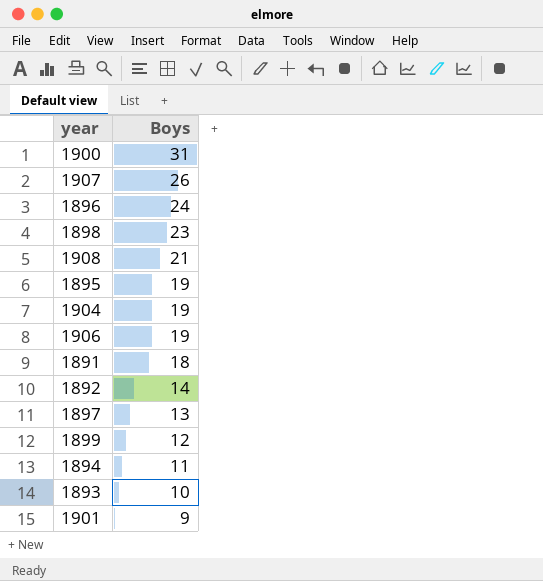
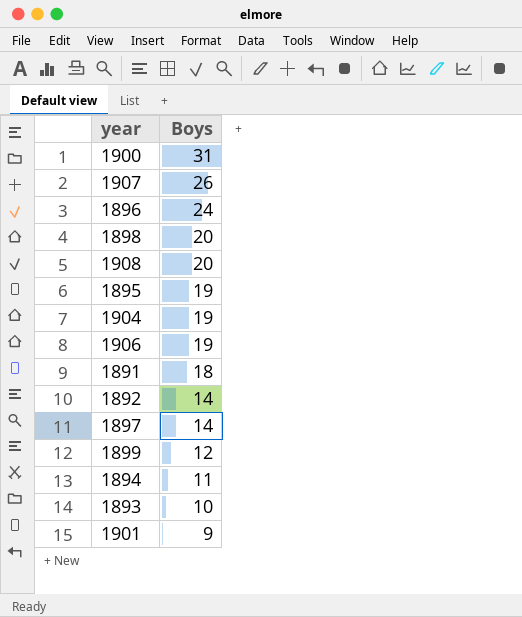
1898 | Boys: 23 -> 20
1908 | Boys: 21 -> 20
1897 | Boys: 13 -> 14

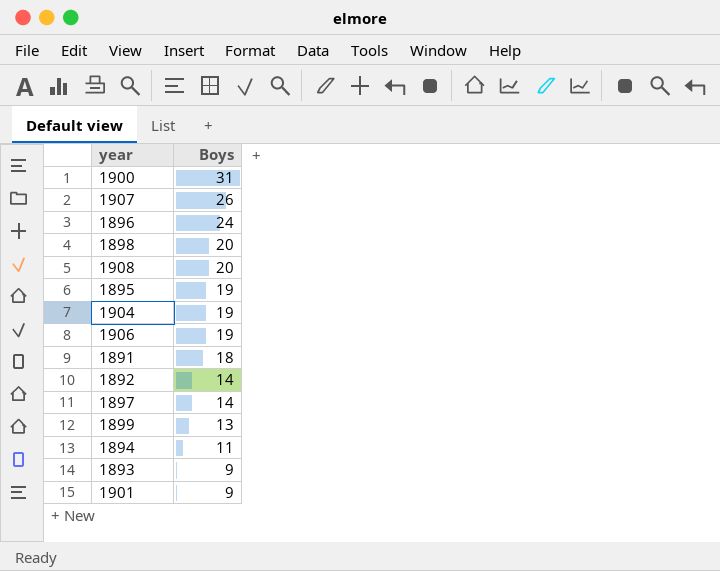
1899 | Boys: 12 -> 13
1893 | Boys: 10 -> 9

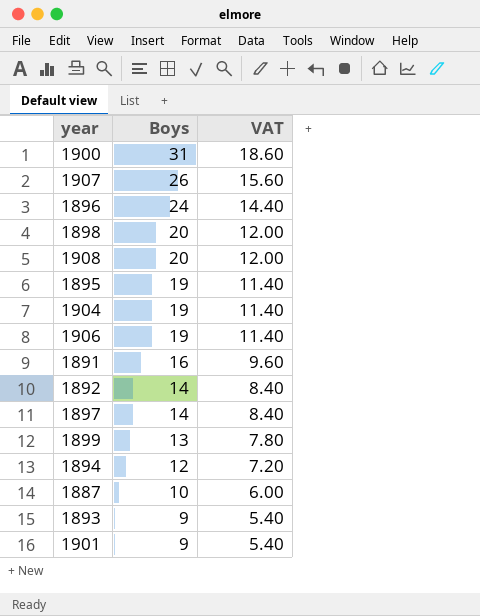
column VAT | formula: none -> [Boys] * 0.6
1891 | Boys: 18 -> 16
1894 | Boys: 11 -> 12
row 1887: none -> 10 | 6.00

